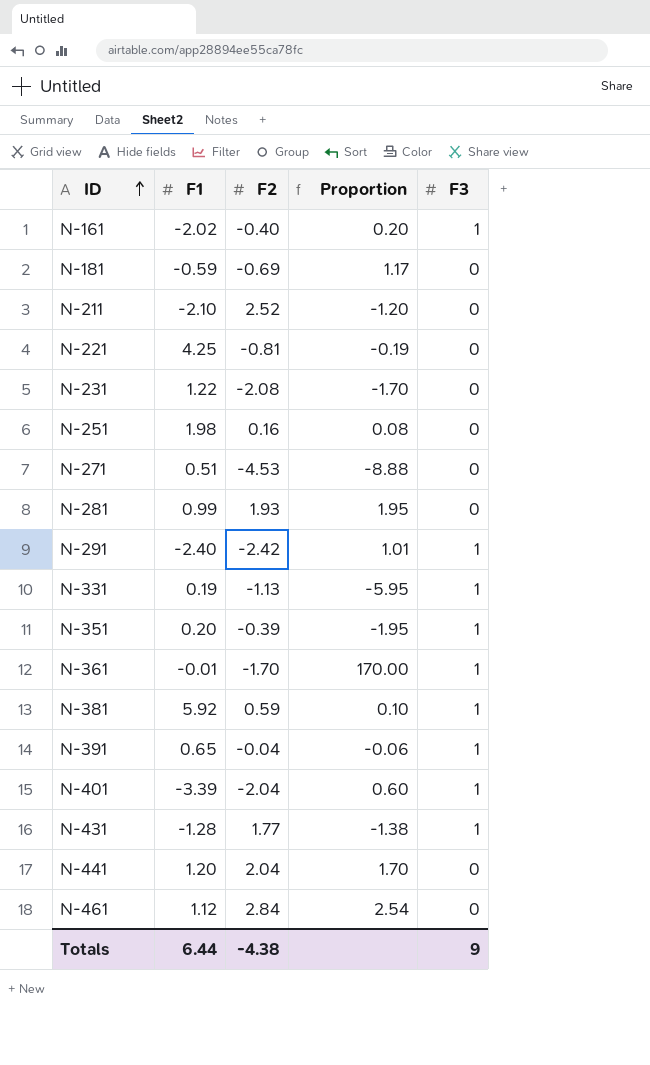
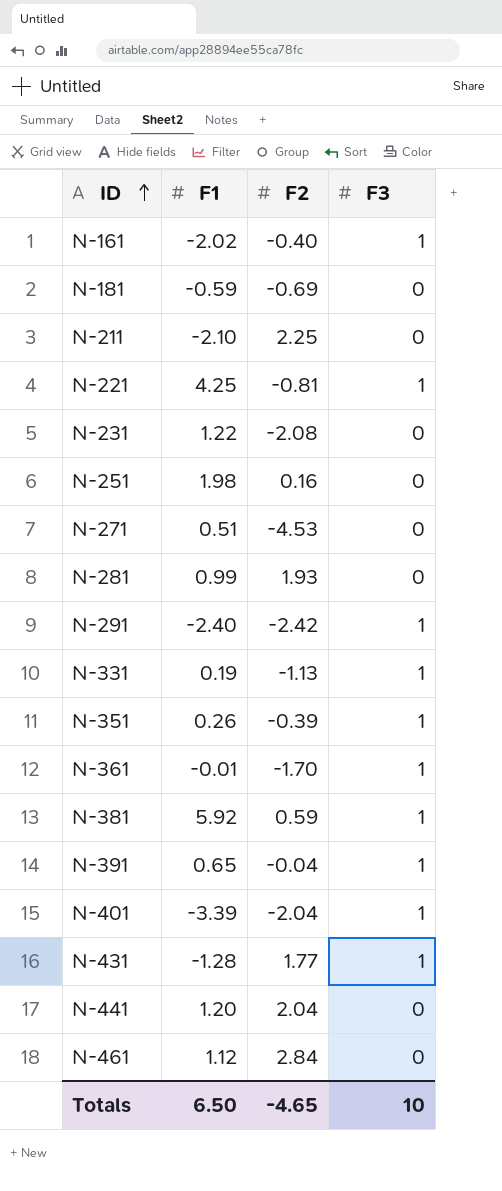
column Proportion | formula: [F2] / [F1] -> none
N-211 | F2: 2.52 -> 2.25
N-221 | F3: 0 -> 1
N-351 | F1: 0.20 -> 0.26
Totals | F1: 6.44 -> 6.50
Totals | F2: -4.38 -> -4.65
Totals | F3: 9 -> 10

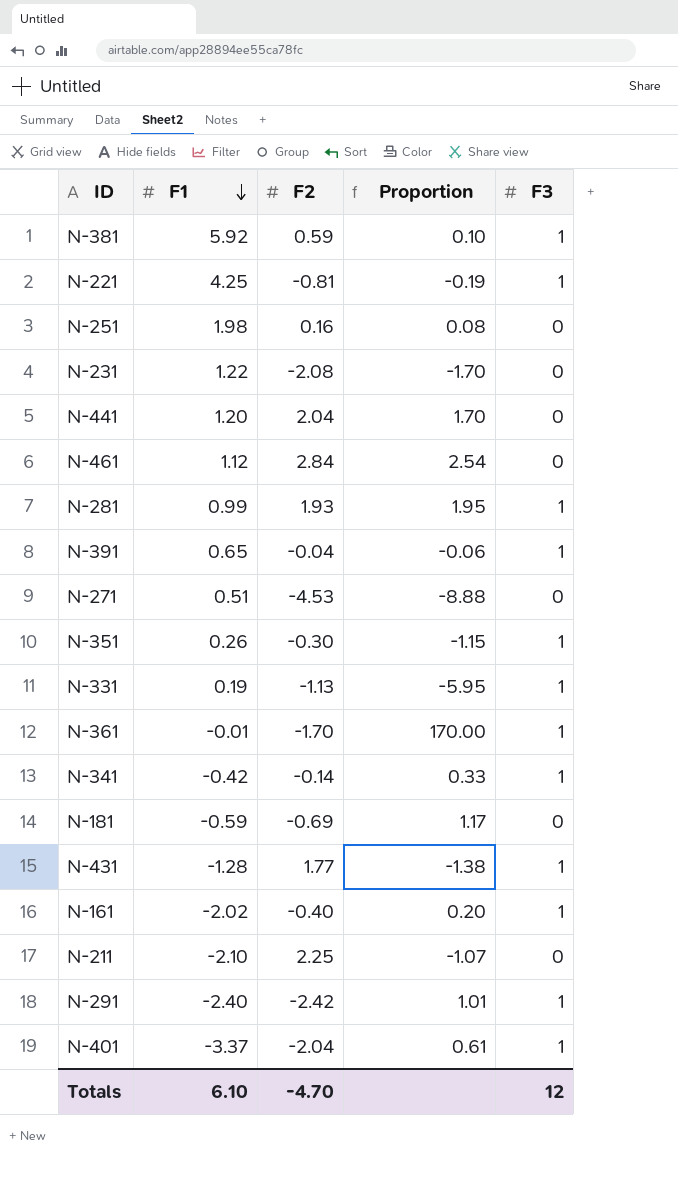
row order: ID ascending -> F1 descending
column Proportion | formula: none -> [F2] / [F1]
N-281 | F3: 0 -> 1
N-351 | F2: -0.39 -> -0.30
row N-341: none -> -0.42 | -0.14 | 0.33 | 1
N-401 | F1: -3.39 -> -3.37
Totals | F1: 6.50 -> 6.10
Totals | F2: -4.65 -> -4.70
Totals | F3: 10 -> 12

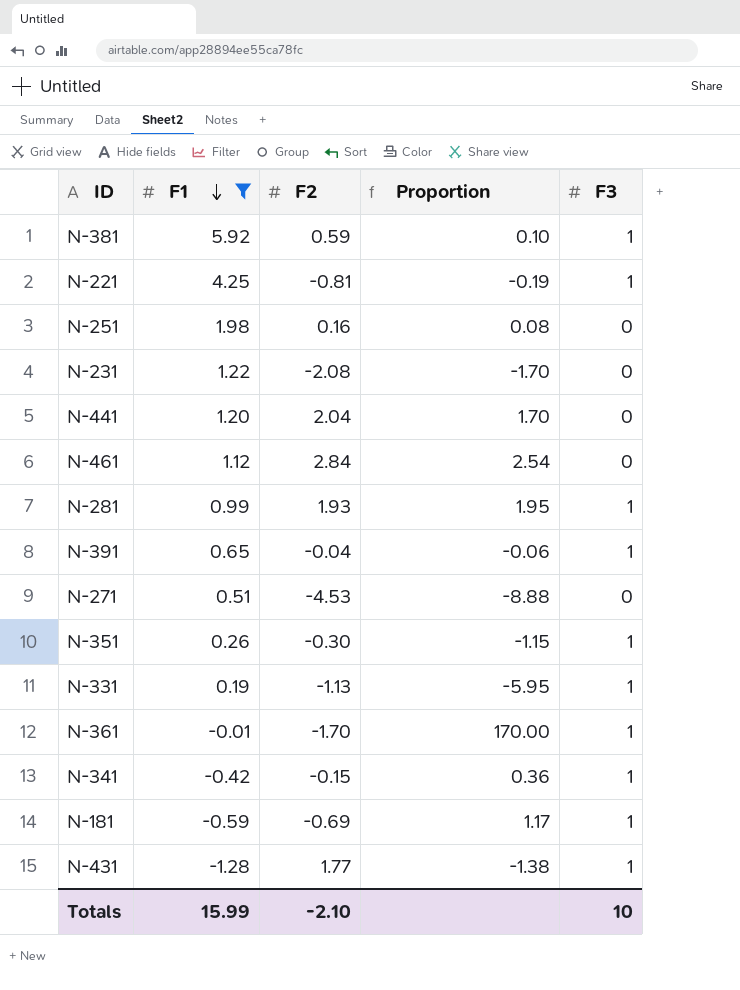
filter: none -> F1 >= -1.28
N-341 | F2: -0.14 -> -0.15
N-341 | Proportion: 0.33 -> 0.36
N-181 | F3: 0 -> 1
Totals | F1: 6.10 -> 15.99
Totals | F2: -4.70 -> -2.10
Totals | F3: 12 -> 10

